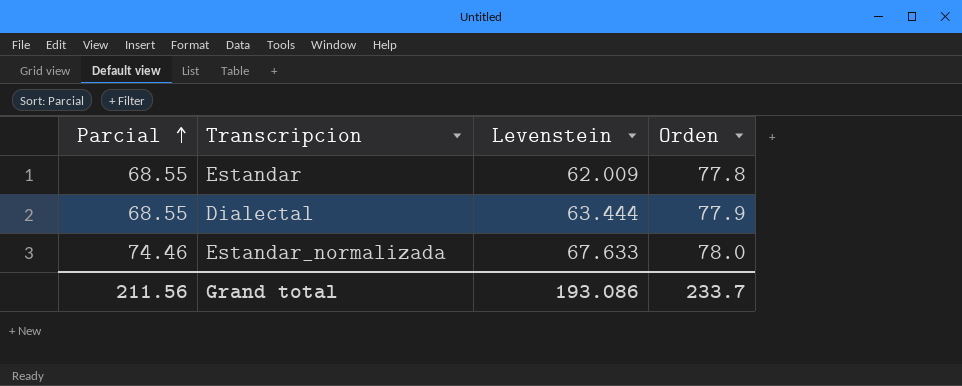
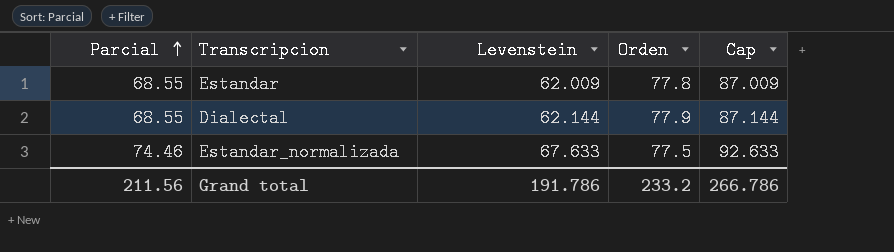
column Cap | formula: none -> [Levenstein] + 25
Dialectal | Levenstein: 63.444 -> 62.144
Estandar_normalizada | Orden: 78.0 -> 77.5
Grand total | Levenstein: 193.086 -> 191.786
Grand total | Orden: 233.7 -> 233.2

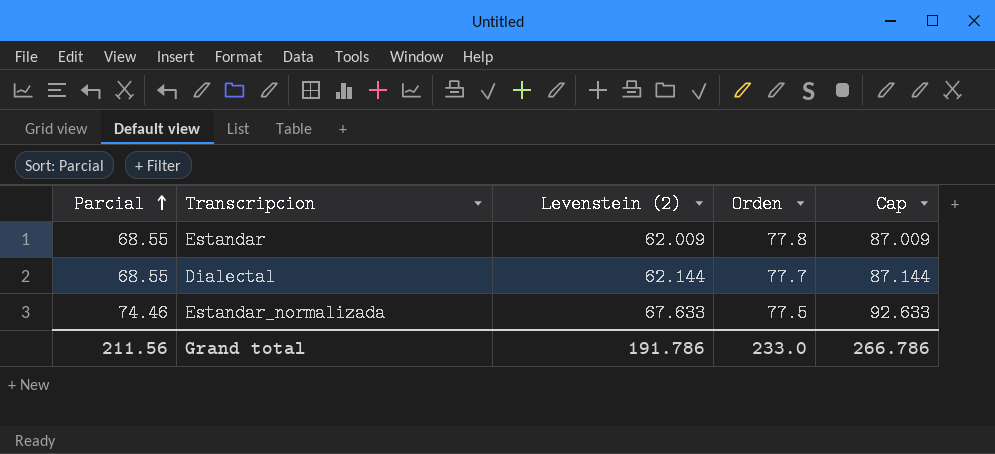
column name: Levenstein -> Levenstein (2)
Dialectal | Orden: 77.9 -> 77.7
Grand total | Orden: 233.2 -> 233.0

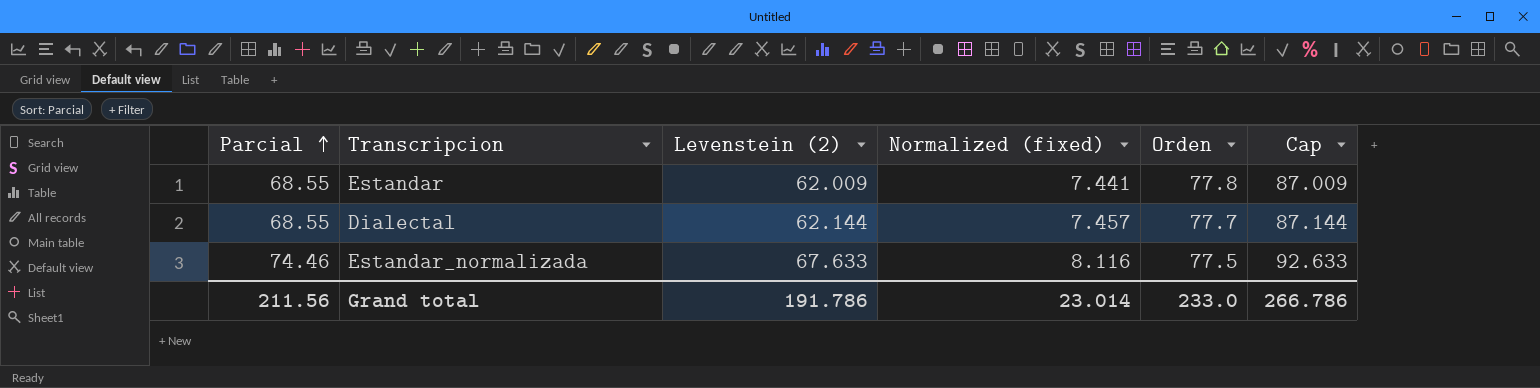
column Normalized (fixed) | formula: none -> [Levenstein (2)] * 0.12

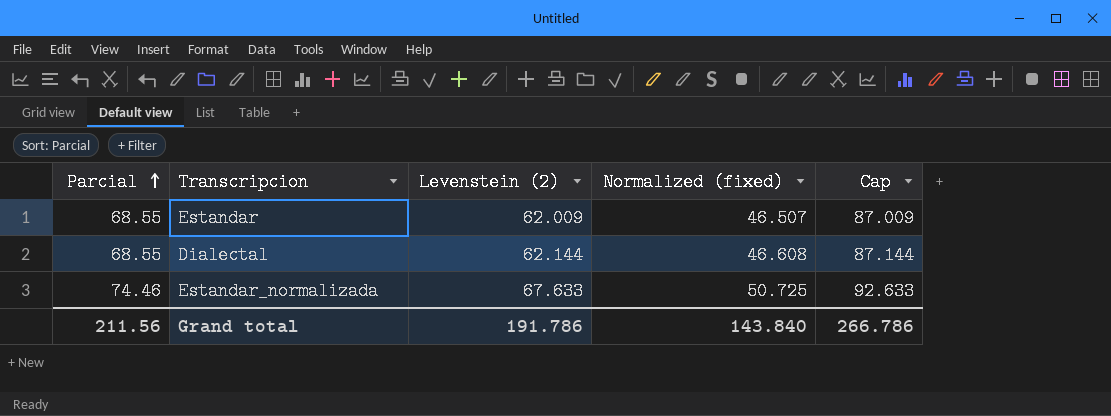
column Orden | position: 5 -> none
column Normalized (fixed) | formula: [Levenstein (2)] * 0.12 -> [Levenstein (2)] * 0.75
Grand total | Normalized (fixed): 23.014 -> 143.840

